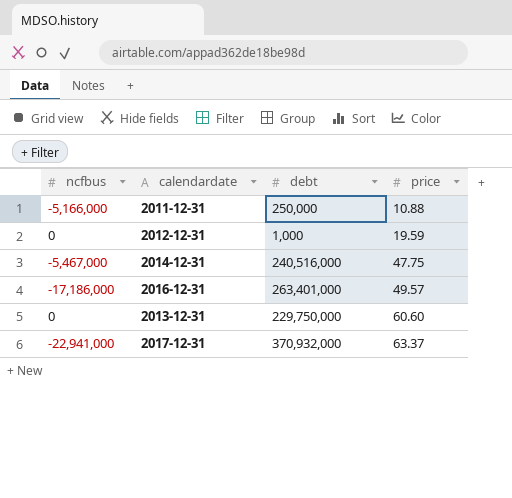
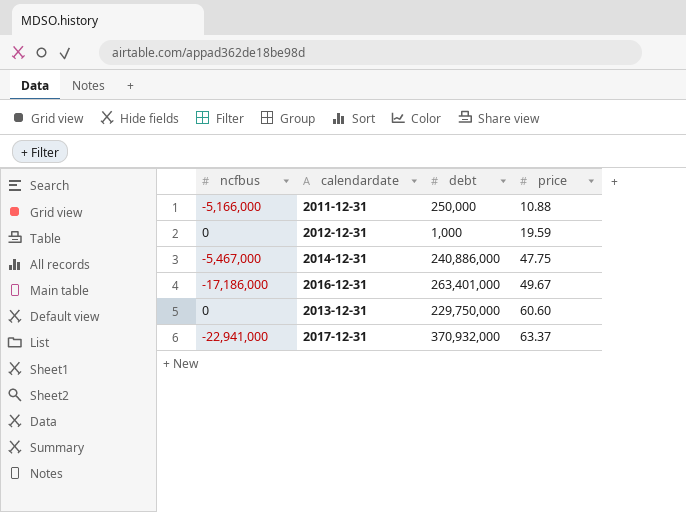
2014-12-31 | debt: 240,516,000 -> 240,886,000
2016-12-31 | price: 49.57 -> 49.67

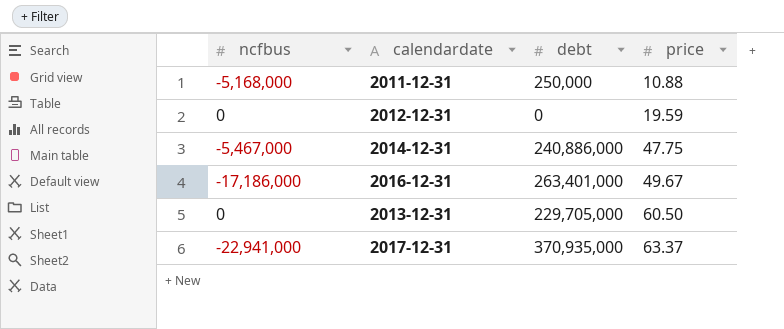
2011-12-31 | ncfbus: -5,166,000 -> -5,168,000
2012-12-31 | debt: 1,000 -> 0
2013-12-31 | debt: 229,750,000 -> 229,705,000
2013-12-31 | price: 60.60 -> 60.50
2017-12-31 | debt: 370,932,000 -> 370,935,000

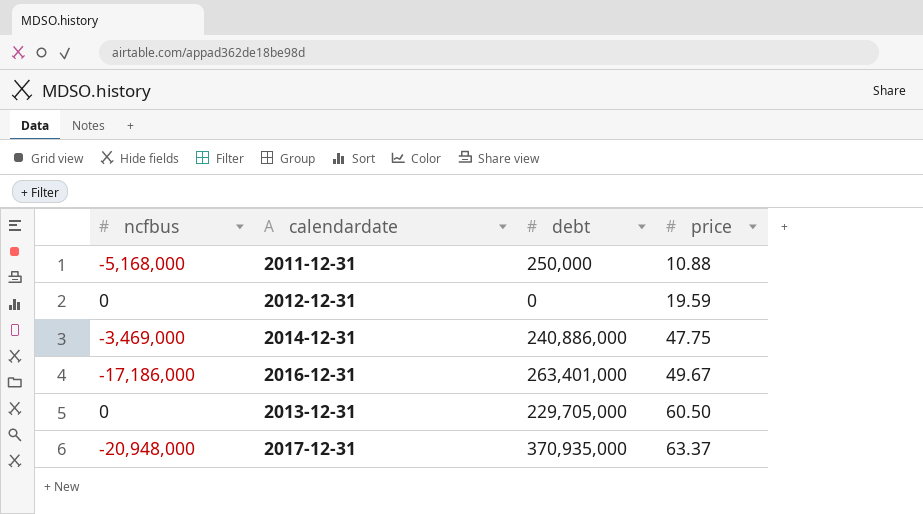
2014-12-31 | ncfbus: -5,467,000 -> -3,469,000
2017-12-31 | ncfbus: -22,941,000 -> -20,948,000

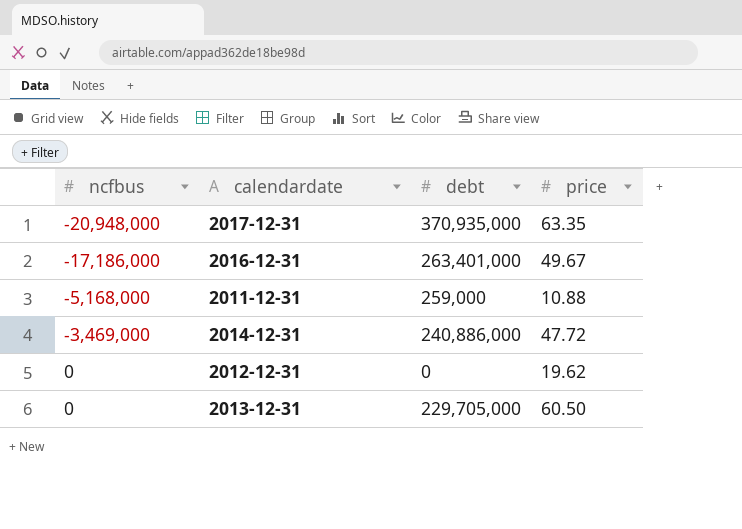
row order: price ascending -> ncfbus ascending
2017-12-31 | price: 63.37 -> 63.35
2011-12-31 | debt: 250,000 -> 259,000
2014-12-31 | price: 47.75 -> 47.72
2012-12-31 | price: 19.59 -> 19.62

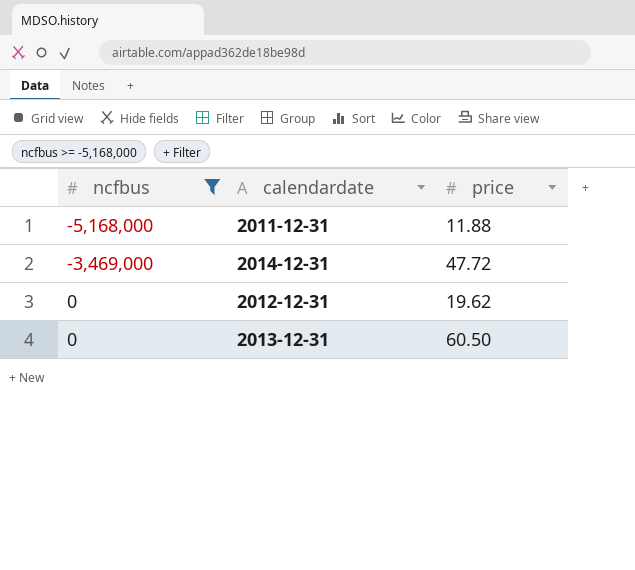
filter: none -> ncfbus >= -5,168,000
column debt | position: 3 -> none
2011-12-31 | price: 10.88 -> 11.88

